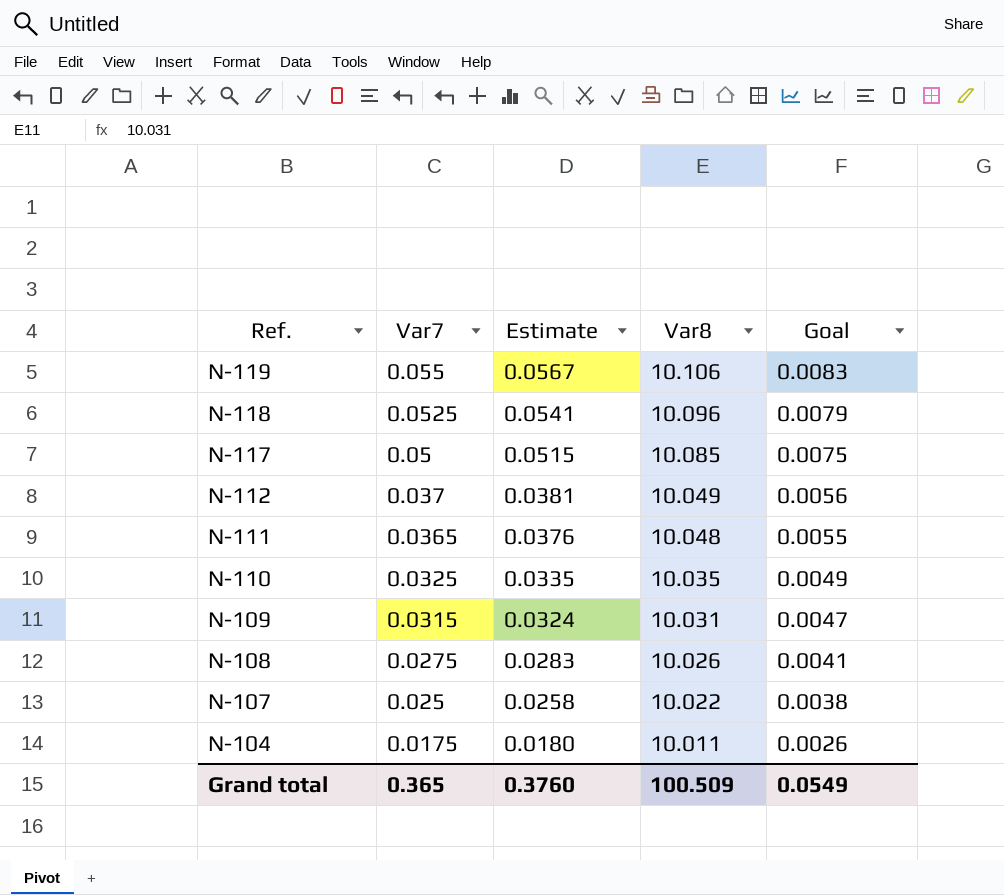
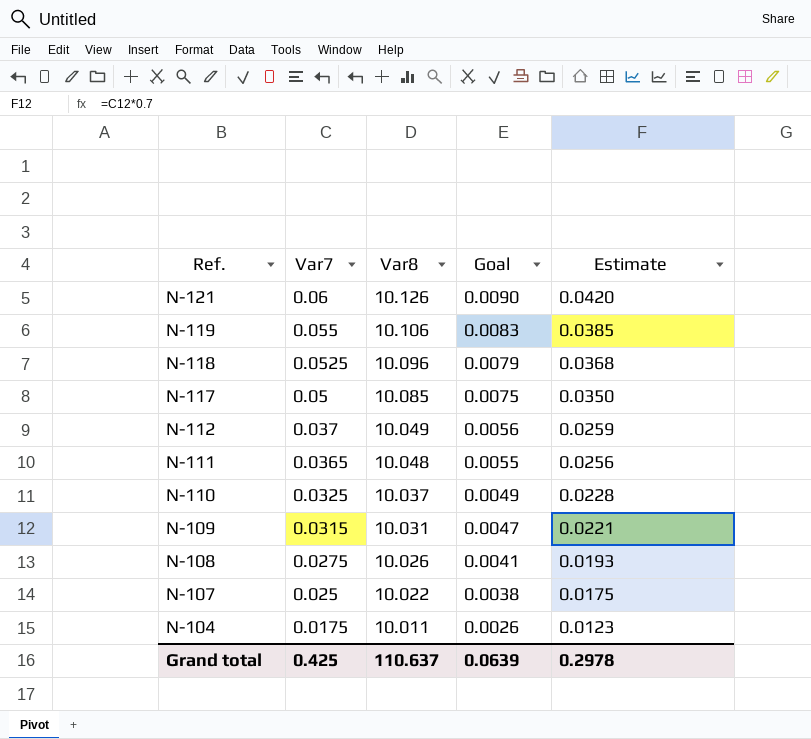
column Estimate | formula: [Var7] * 1.03 -> [Var7] * 0.7
column Estimate | position: 3 -> 5
row N-121: none -> 0.06 | 10.126 | 0.0090 | 0.0420
N-110 | Var8: 10.035 -> 10.037
Grand total | Var7: 0.365 -> 0.425
Grand total | Var8: 100.509 -> 110.637
Grand total | Goal: 0.0549 -> 0.0639
Grand total | Estimate: 0.3760 -> 0.2978

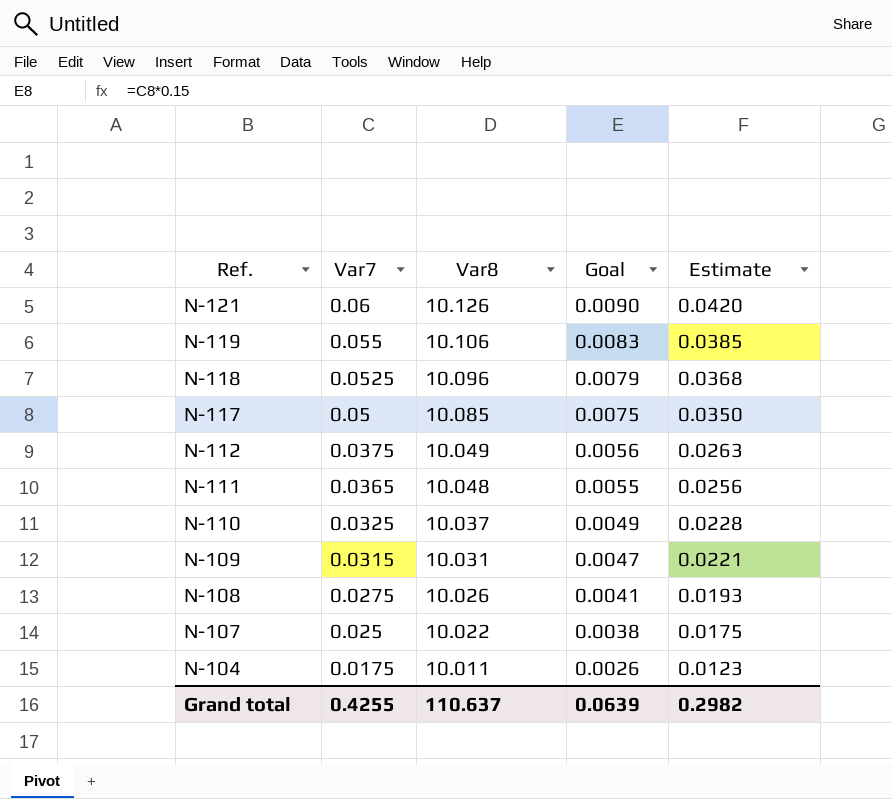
N-112 | Var7: 0.037 -> 0.0375
N-112 | Estimate: 0.0259 -> 0.0263
Grand total | Var7: 0.425 -> 0.4255
Grand total | Estimate: 0.2978 -> 0.2982

